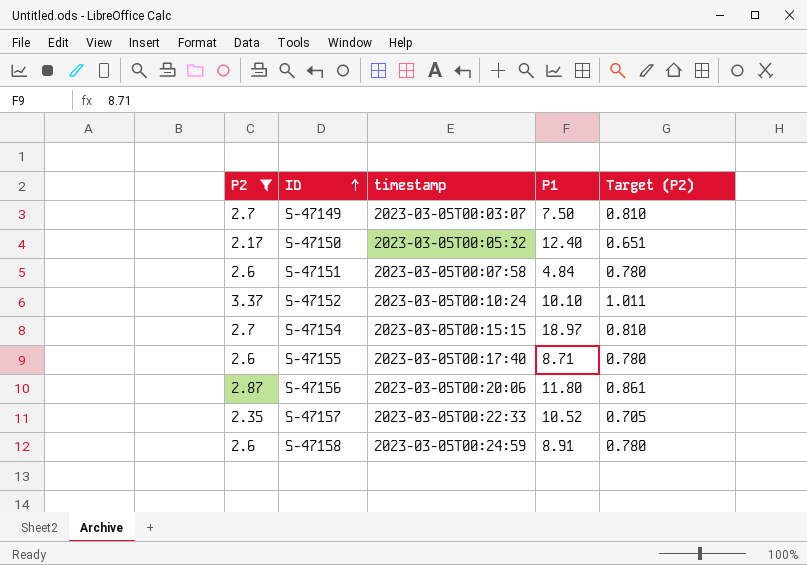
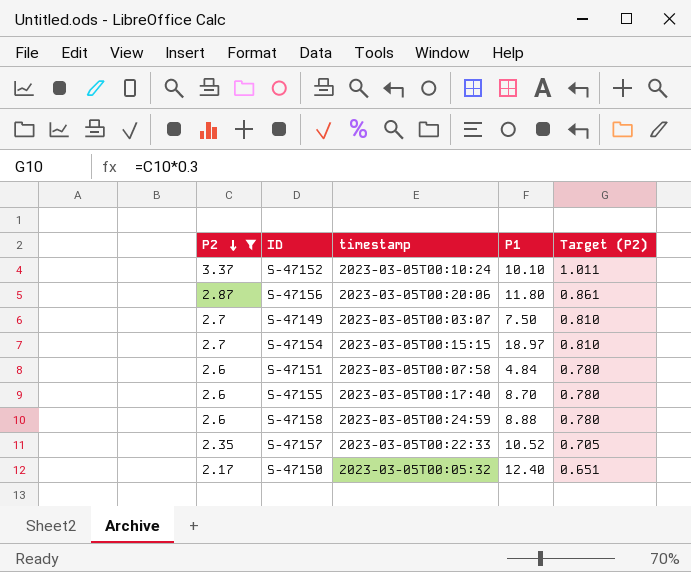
row order: ID ascending -> P2 descending
S-47155 | P1: 8.71 -> 8.70
S-47158 | P1: 8.91 -> 8.88

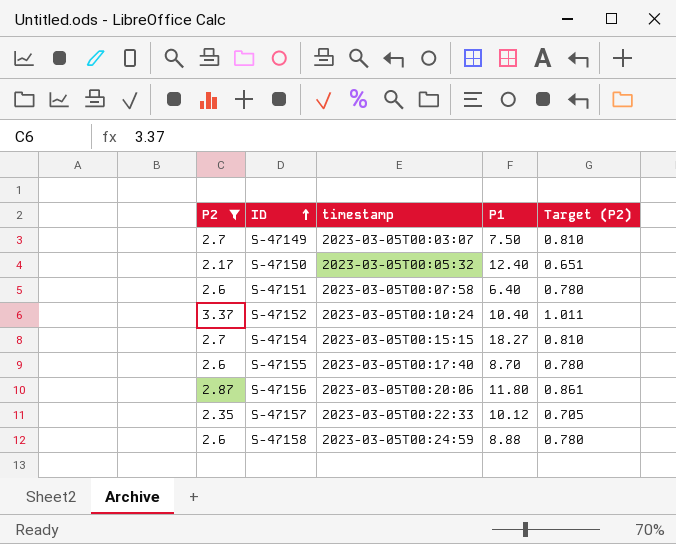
row order: P2 descending -> ID ascending
S-47151 | P1: 4.84 -> 6.40
S-47152 | P1: 10.10 -> 10.40
S-47154 | P1: 18.97 -> 18.27
S-47157 | P1: 10.52 -> 10.12

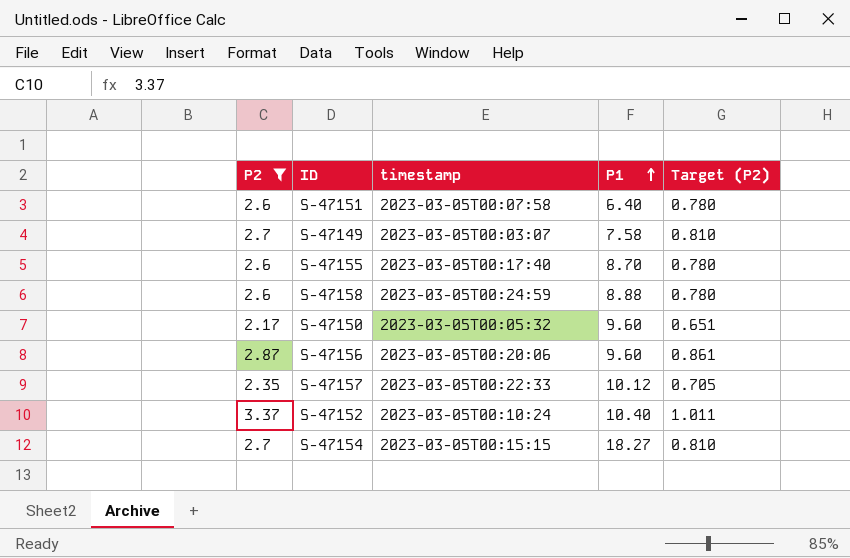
row order: ID ascending -> P1 ascending
S-47149 | P1: 7.50 -> 7.58
S-47150 | P1: 12.40 -> 9.60
S-47156 | P1: 11.80 -> 9.60

